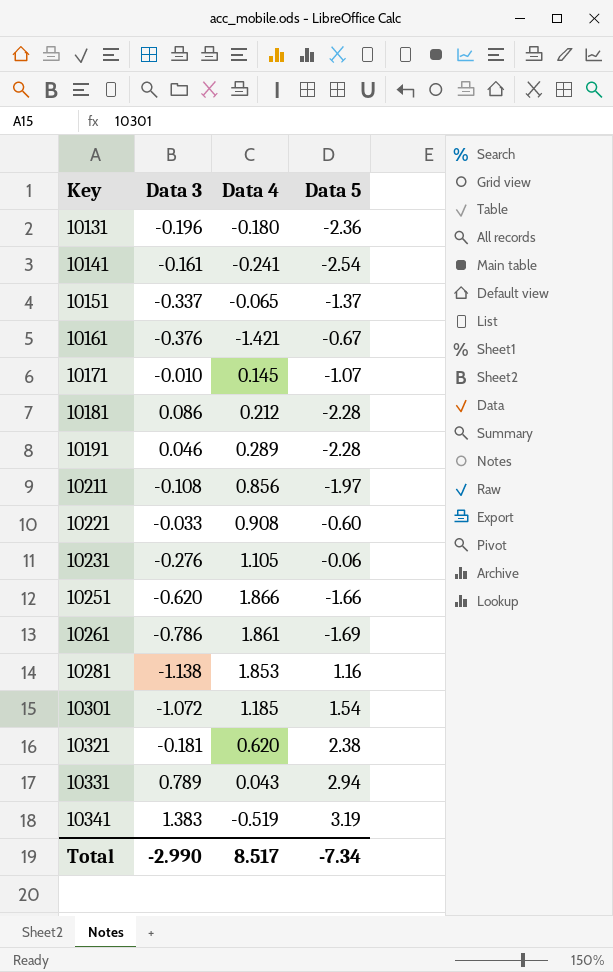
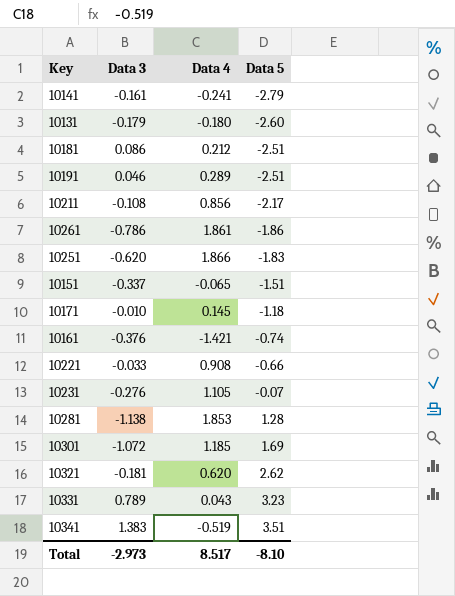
row order: Key ascending -> Data 5 ascending
10141 | Data 5: -2.54 -> -2.79
10131 | Data 3: -0.196 -> -0.179
10131 | Data 5: -2.36 -> -2.60
10181 | Data 5: -2.28 -> -2.51
10191 | Data 5: -2.28 -> -2.51
10211 | Data 5: -1.97 -> -2.17
10261 | Data 5: -1.69 -> -1.86
10251 | Data 5: -1.66 -> -1.83
10151 | Data 5: -1.37 -> -1.51
10171 | Data 5: -1.07 -> -1.18
10161 | Data 5: -0.67 -> -0.74
10221 | Data 5: -0.60 -> -0.66
10231 | Data 5: -0.06 -> -0.07
10281 | Data 5: 1.16 -> 1.28
10301 | Data 5: 1.54 -> 1.69
10321 | Data 5: 2.38 -> 2.62
10331 | Data 5: 2.94 -> 3.23
10341 | Data 5: 3.19 -> 3.51
Total | Data 3: -2.990 -> -2.973
Total | Data 5: -7.34 -> -8.10

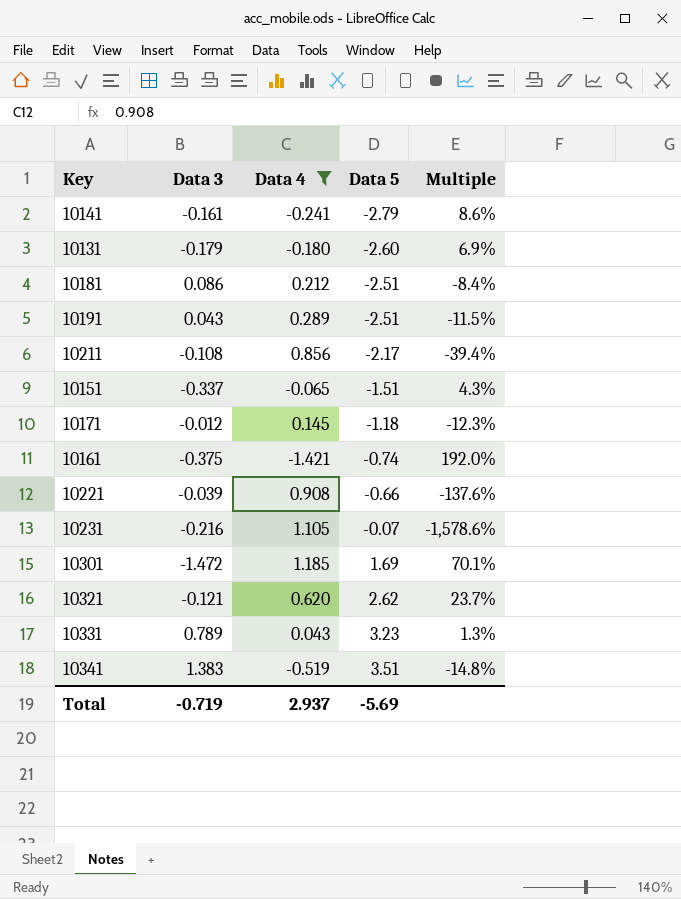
filter: none -> Data 4 <= 1.185
column Multiple | formula: none -> [Data 4] / [Data 5]
10191 | Data 3: 0.046 -> 0.043
10171 | Data 3: -0.010 -> -0.012
10161 | Data 3: -0.376 -> -0.375
10221 | Data 3: -0.033 -> -0.039
10231 | Data 3: -0.276 -> -0.216
10301 | Data 3: -1.072 -> -1.472
10321 | Data 3: -0.181 -> -0.121
Total | Data 3: -2.973 -> -0.719
Total | Data 4: 8.517 -> 2.937
Total | Data 5: -8.10 -> -5.69

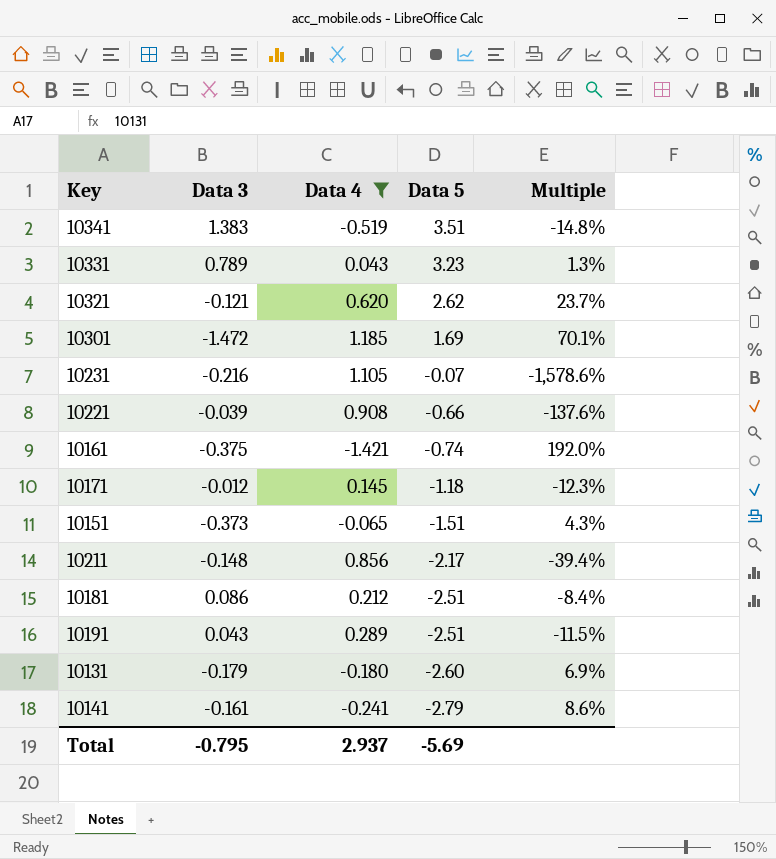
row order: Data 5 ascending -> Data 5 descending
10151 | Data 3: -0.337 -> -0.373
10211 | Data 3: -0.108 -> -0.148
Total | Data 3: -0.719 -> -0.795

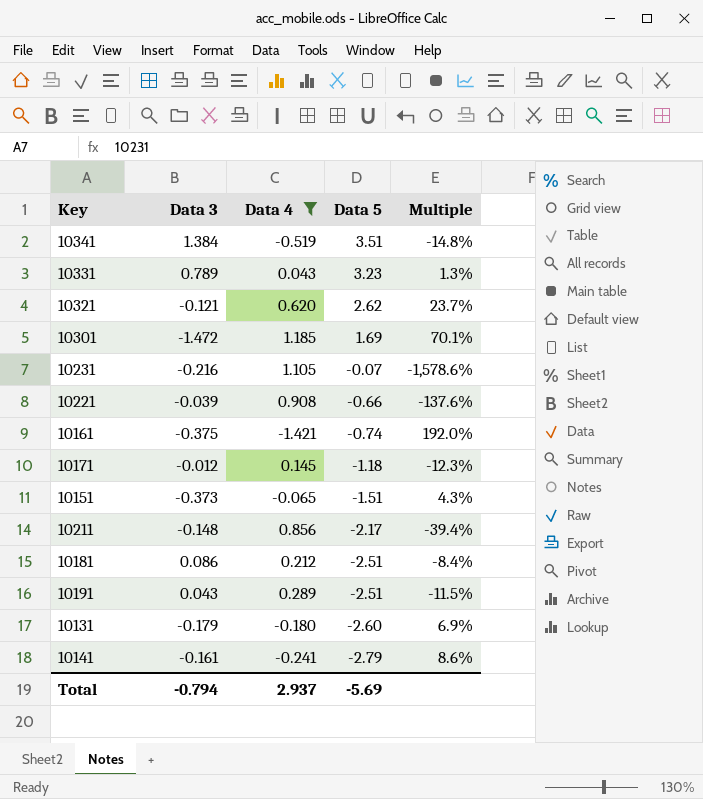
10341 | Data 3: 1.383 -> 1.384
Total | Data 3: -0.795 -> -0.794

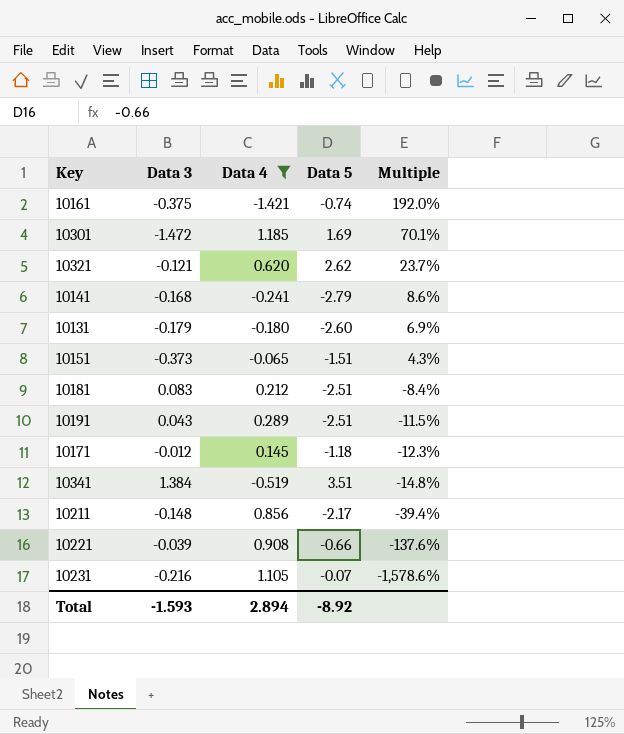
row order: Data 5 descending -> Multiple descending
row 10331: 0.789 | 0.043 | 3.23 | 1.3% -> none
10141 | Data 3: -0.161 -> -0.168
10181 | Data 3: 0.086 -> 0.083
Total | Data 3: -0.794 -> -1.593
Total | Data 4: 2.937 -> 2.894
Total | Data 5: -5.69 -> -8.92

